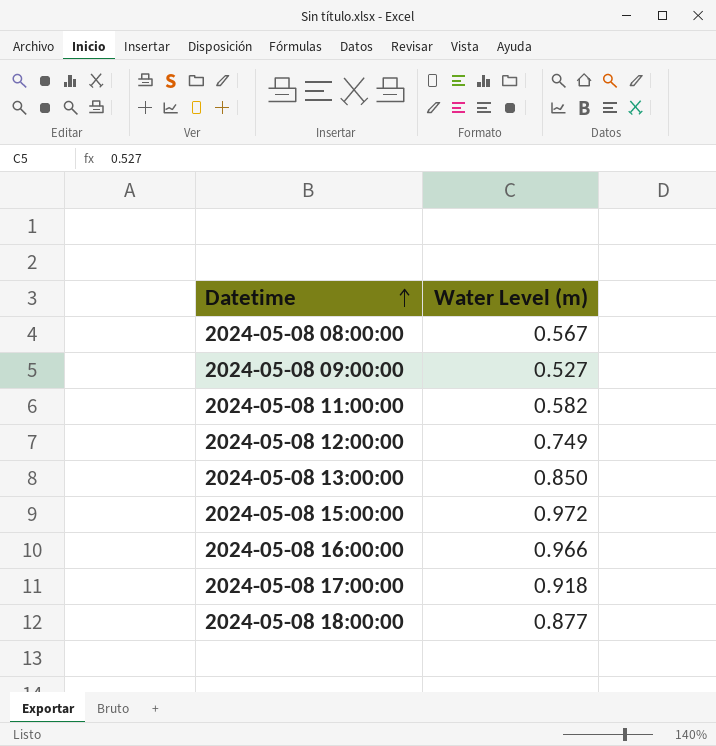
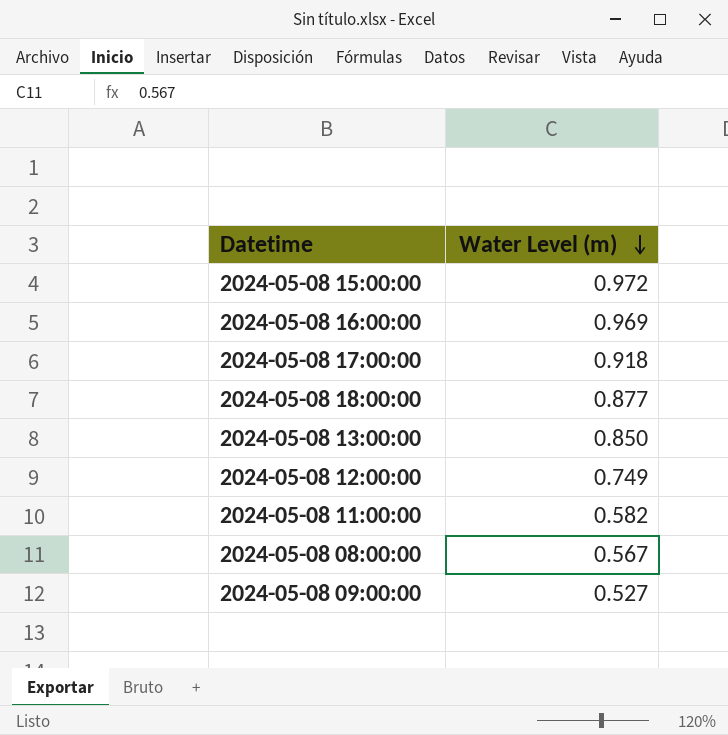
row order: Datetime ascending -> Water Level (m) descending
2024-05-08 16:00:00 | Water Level (m): 0.966 -> 0.969

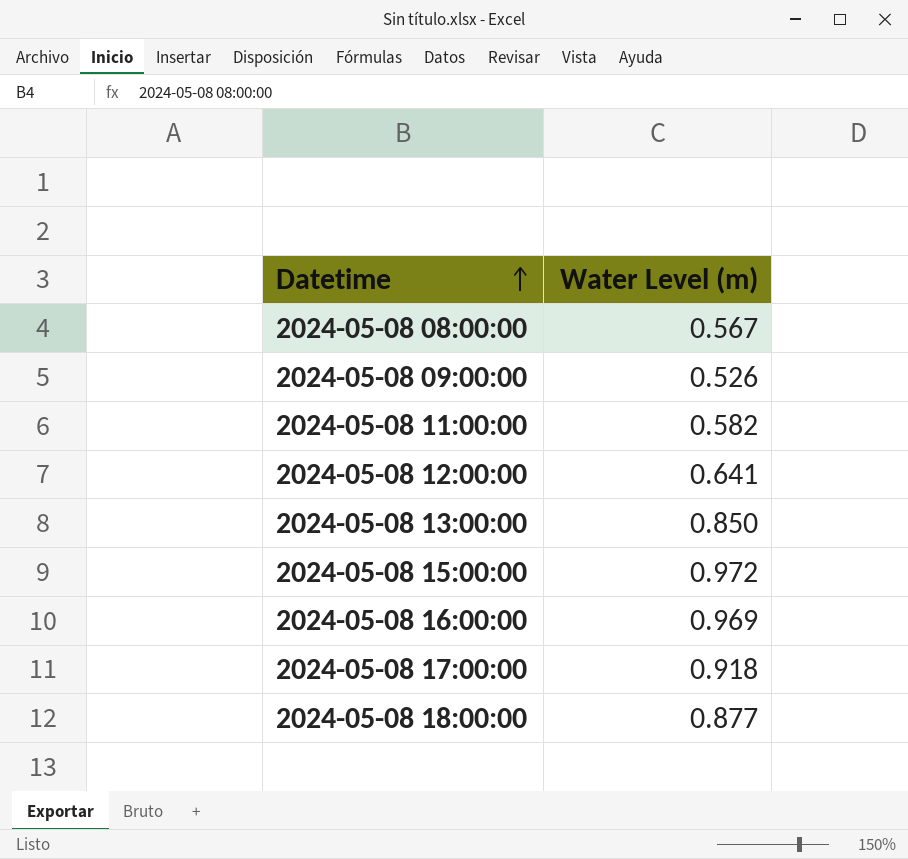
row order: Water Level (m) descending -> Datetime ascending
2024-05-08 09:00:00 | Water Level (m): 0.527 -> 0.526
2024-05-08 12:00:00 | Water Level (m): 0.749 -> 0.641

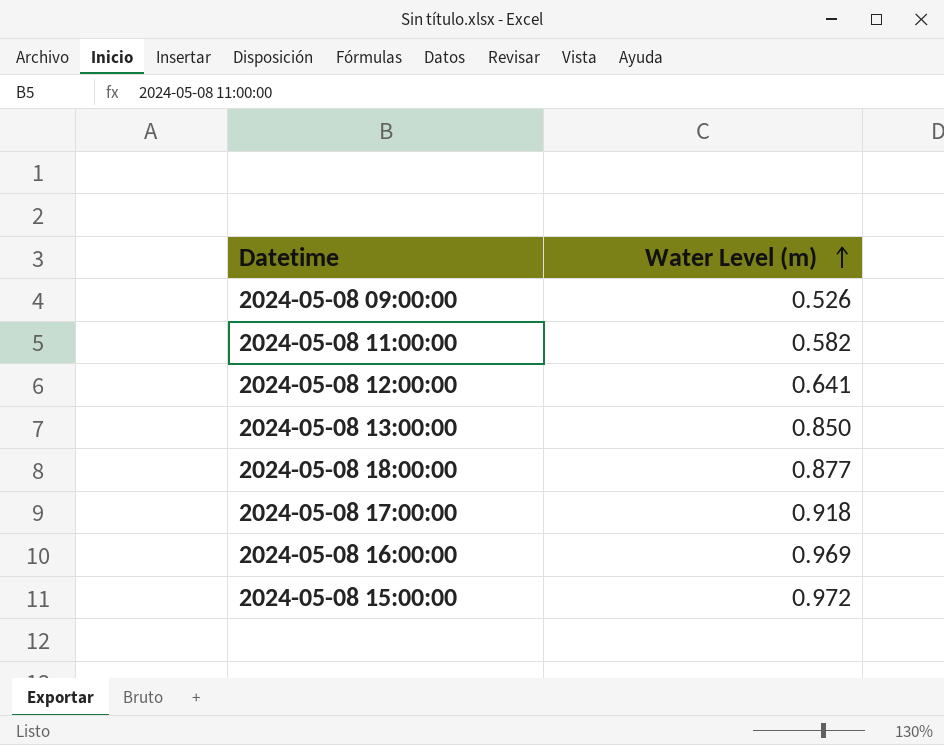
row order: Datetime ascending -> Water Level (m) ascending
row 2024-05-08 08:00:00: 0.567 -> none

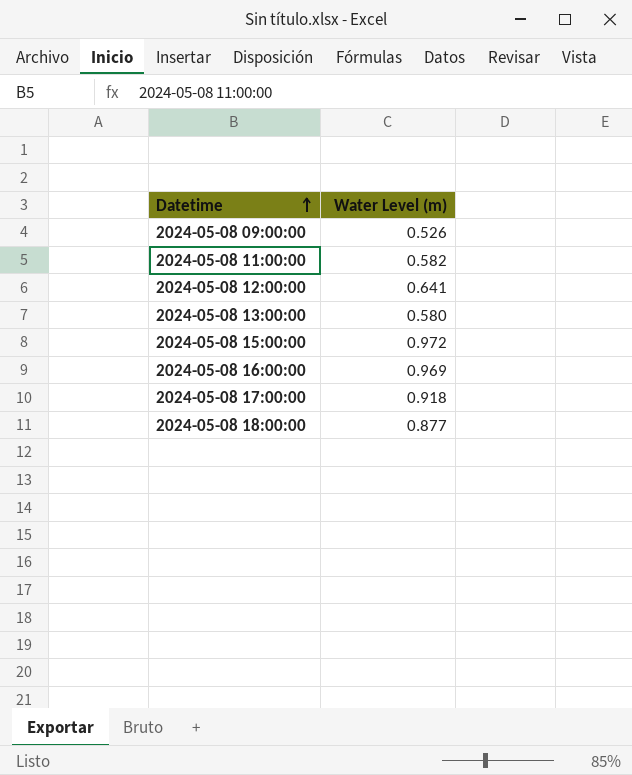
row order: Water Level (m) ascending -> Datetime ascending
2024-05-08 13:00:00 | Water Level (m): 0.850 -> 0.580

